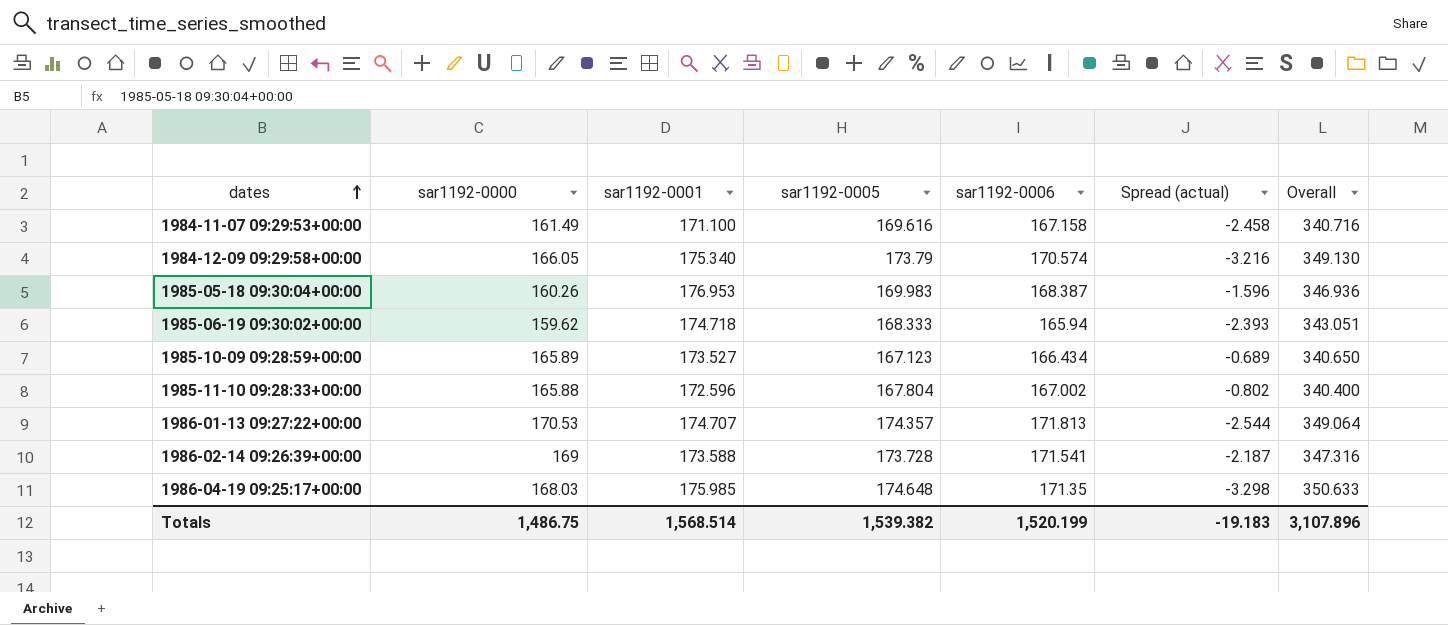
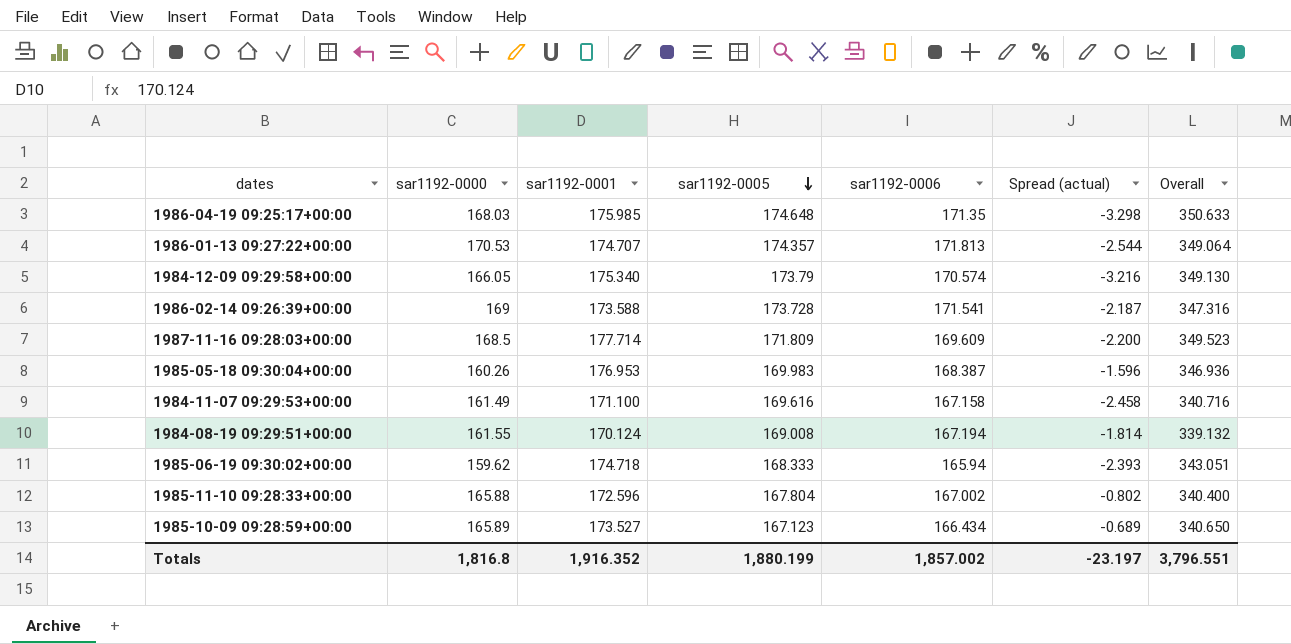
row order: dates ascending -> sar1192-0005 descending
row 1987-11-16 09:28:03+00:00: none -> 168.5 | 177.714 | 171.809 | 169.609 | -2.200 | 349.523
row 1984-08-19 09:29:51+00:00: none -> 161.55 | 170.124 | 169.008 | 167.194 | -1.814 | 339.132
Totals | sar1192-0000: 1,486.75 -> 1,816.8
Totals | sar1192-0001: 1,568.514 -> 1,916.352
Totals | sar1192-0005: 1,539.382 -> 1,880.199
Totals | sar1192-0006: 1,520.199 -> 1,857.002
Totals | Spread (actual): -19.183 -> -23.197
Totals | Overall: 3,107.896 -> 3,796.551

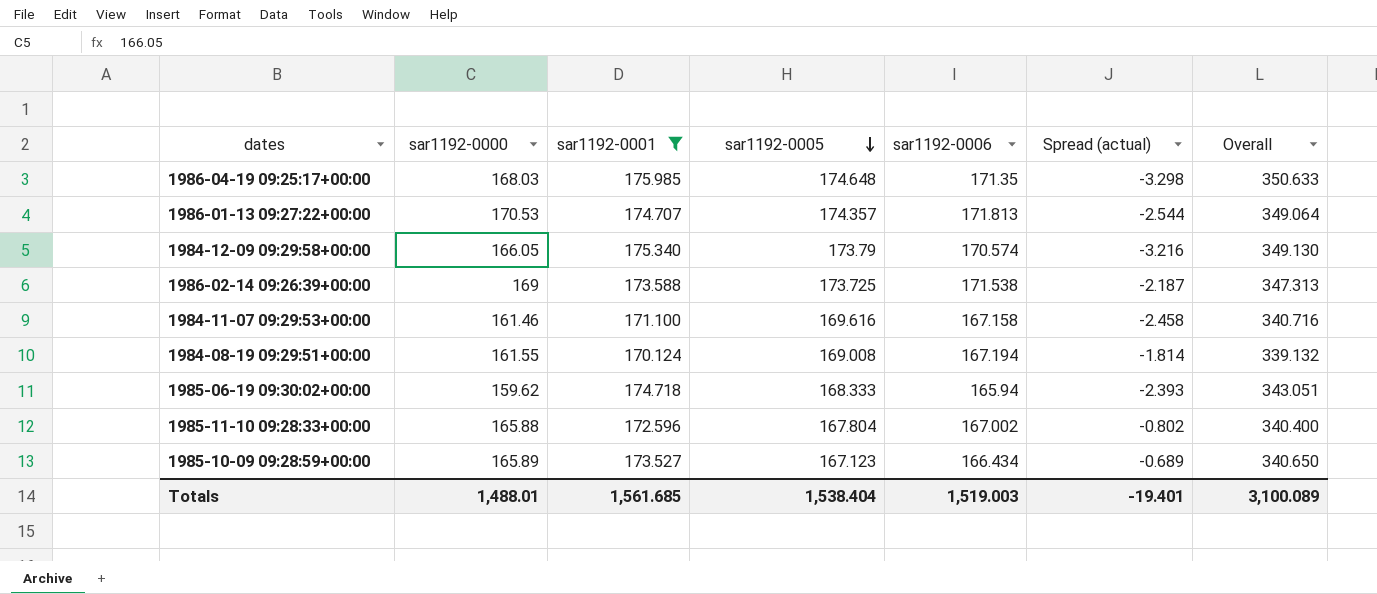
filter: none -> sar1192-0001 <= 175.985
1986-02-14 09:26:39+00:00 | sar1192-0005: 173.728 -> 173.725
1986-02-14 09:26:39+00:00 | sar1192-0006: 171.541 -> 171.538
1986-02-14 09:26:39+00:00 | Overall: 347.316 -> 347.313
1984-11-07 09:29:53+00:00 | sar1192-0000: 161.49 -> 161.46
Totals | sar1192-0000: 1,816.8 -> 1,488.01
Totals | sar1192-0001: 1,916.352 -> 1,561.685
Totals | sar1192-0005: 1,880.199 -> 1,538.404
Totals | sar1192-0006: 1,857.002 -> 1,519.003
Totals | Spread (actual): -23.197 -> -19.401
Totals | Overall: 3,796.551 -> 3,100.089

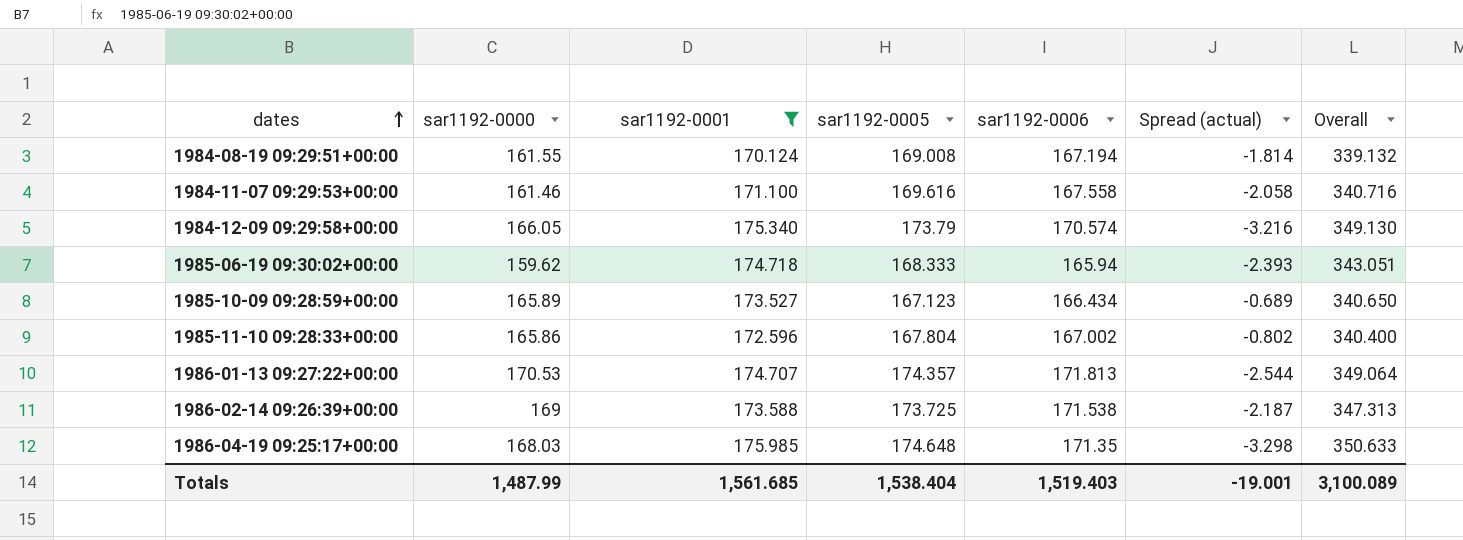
row order: sar1192-0005 descending -> dates ascending
1984-11-07 09:29:53+00:00 | sar1192-0006: 167.158 -> 167.558
1984-11-07 09:29:53+00:00 | Spread (actual): -2.458 -> -2.058
1985-11-10 09:28:33+00:00 | sar1192-0000: 165.88 -> 165.86
Totals | sar1192-0000: 1,488.01 -> 1,487.99
Totals | sar1192-0006: 1,519.003 -> 1,519.403
Totals | Spread (actual): -19.401 -> -19.001

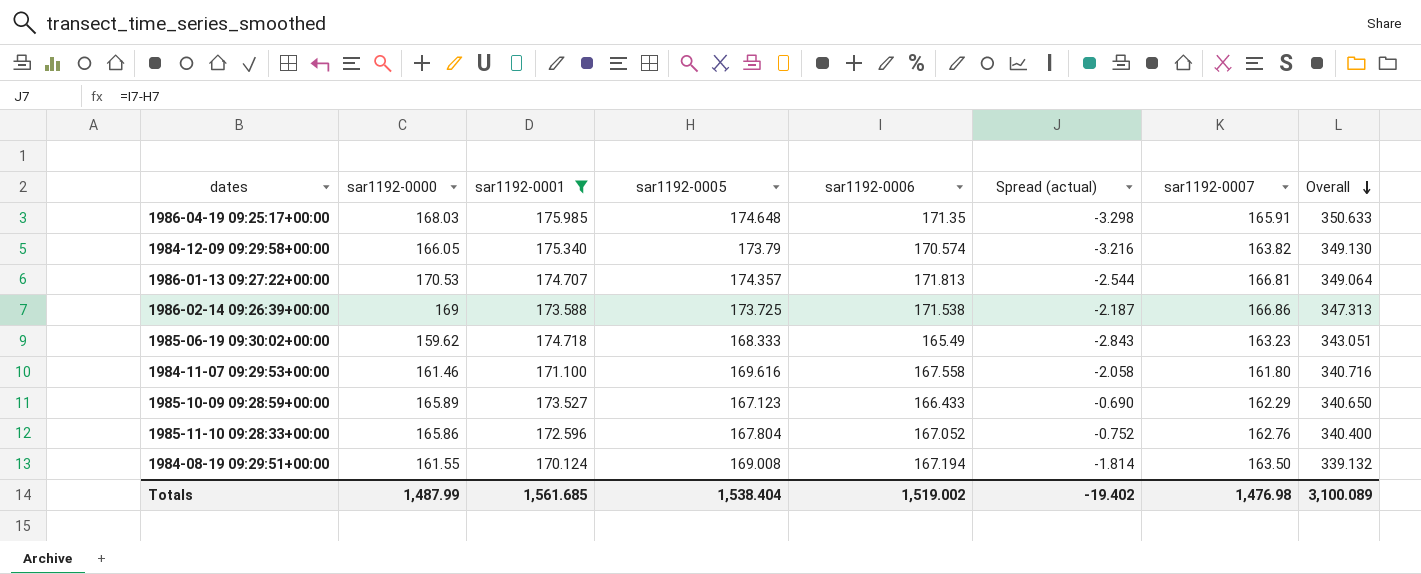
row order: dates ascending -> Overall descending
column sar1192-0007 | position: none -> 7
1985-06-19 09:30:02+00:00 | sar1192-0006: 165.94 -> 165.49
1985-06-19 09:30:02+00:00 | Spread (actual): -2.393 -> -2.843
1985-10-09 09:28:59+00:00 | sar1192-0006: 166.434 -> 166.433
1985-10-09 09:28:59+00:00 | Spread (actual): -0.689 -> -0.690
1985-11-10 09:28:33+00:00 | sar1192-0006: 167.002 -> 167.052
1985-11-10 09:28:33+00:00 | Spread (actual): -0.802 -> -0.752
Totals | sar1192-0006: 1,519.403 -> 1,519.002
Totals | Spread (actual): -19.001 -> -19.402

